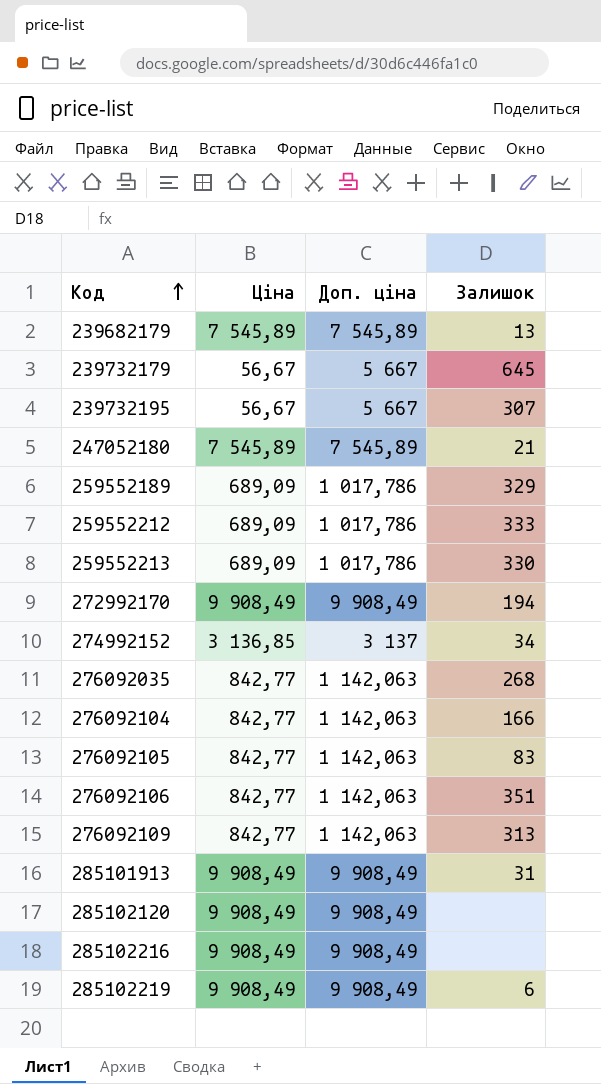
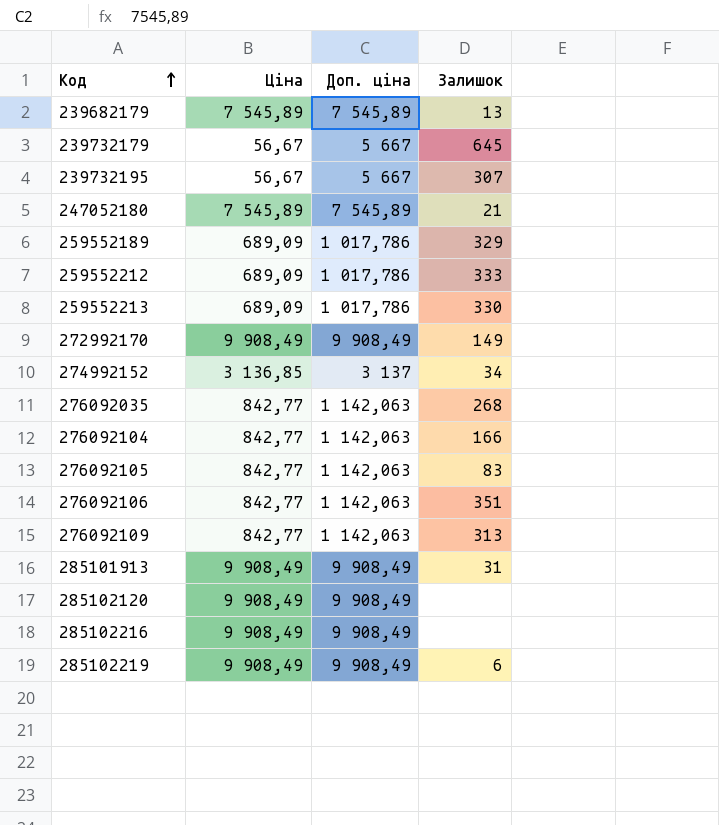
272992170 | Залишок: 194 -> 149

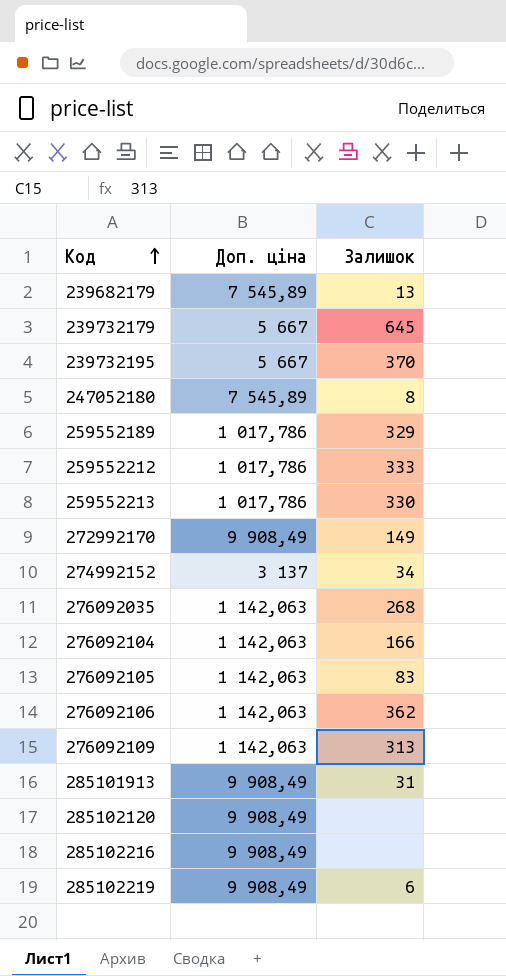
column Ціна | position: 2 -> none
239732195 | Залишок: 307 -> 370
247052180 | Залишок: 21 -> 8
276092106 | Залишок: 351 -> 362

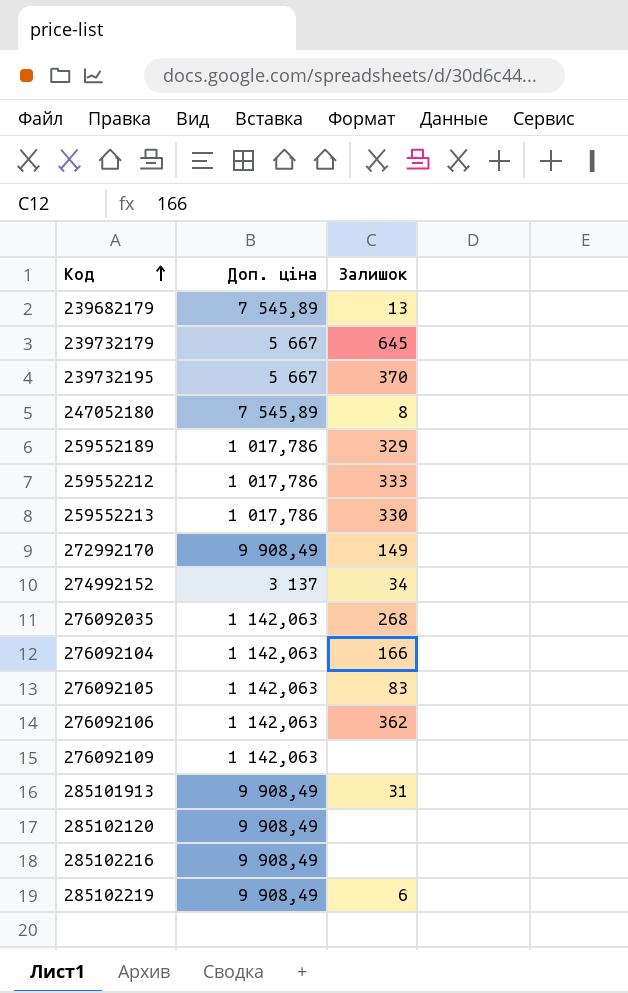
276092109 | Залишок: 313 -> none

